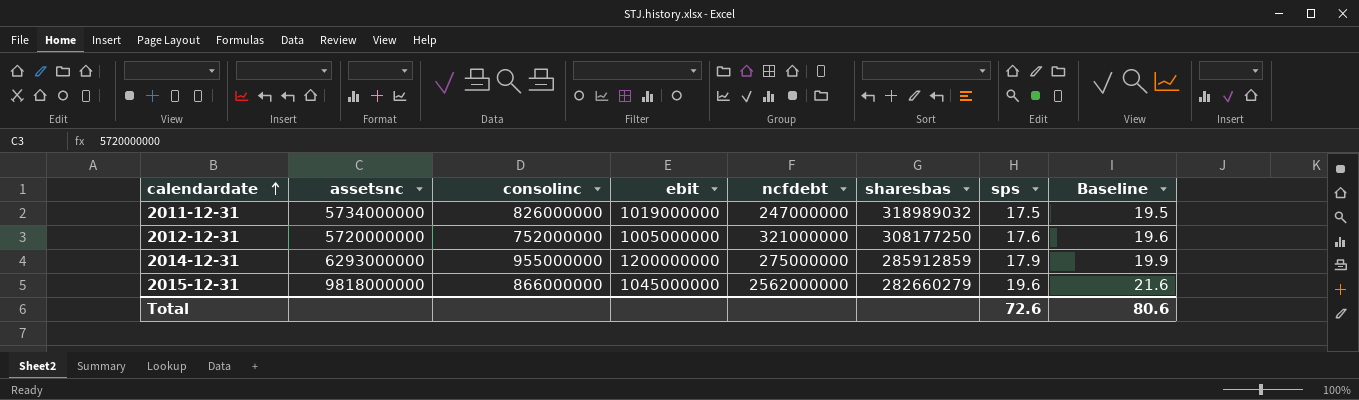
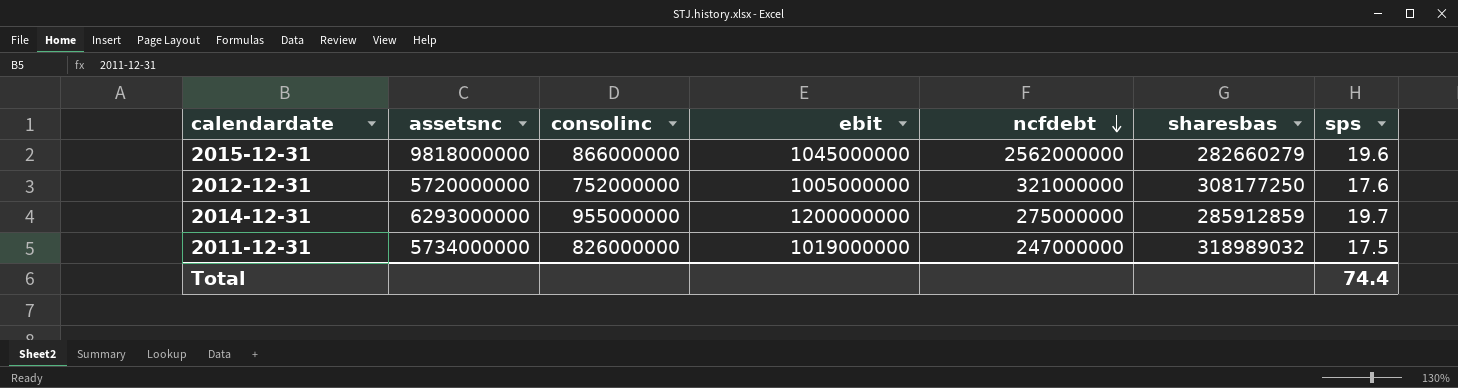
row order: calendardate ascending -> ncfdebt descending
column Baseline | formula: [sps] + 2 -> none
2014-12-31 | sps: 17.9 -> 19.7
Total | sps: 72.6 -> 74.4

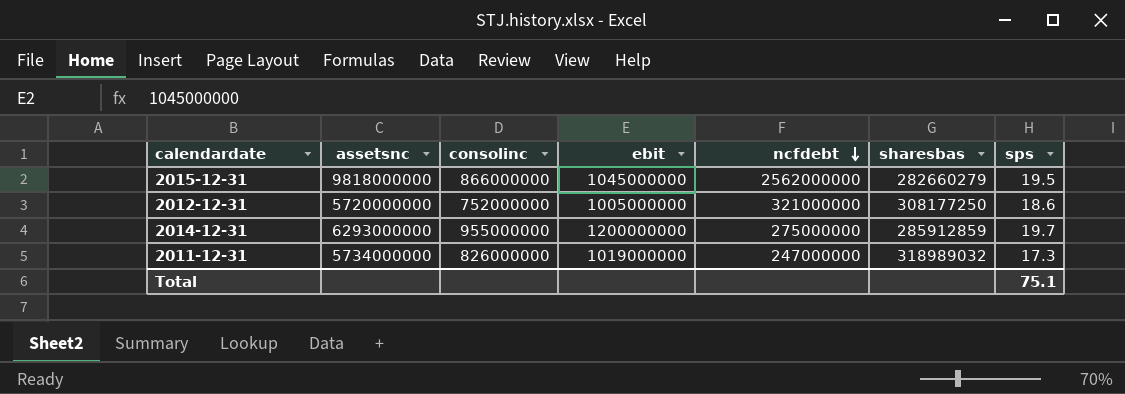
2015-12-31 | sps: 19.6 -> 19.5
2012-12-31 | sps: 17.6 -> 18.6
2011-12-31 | sps: 17.5 -> 17.3
Total | sps: 74.4 -> 75.1

